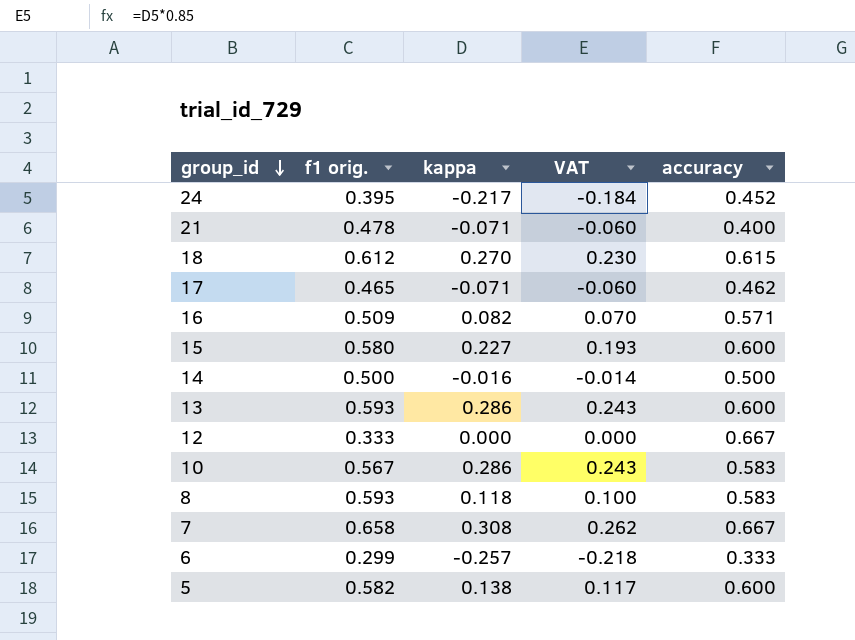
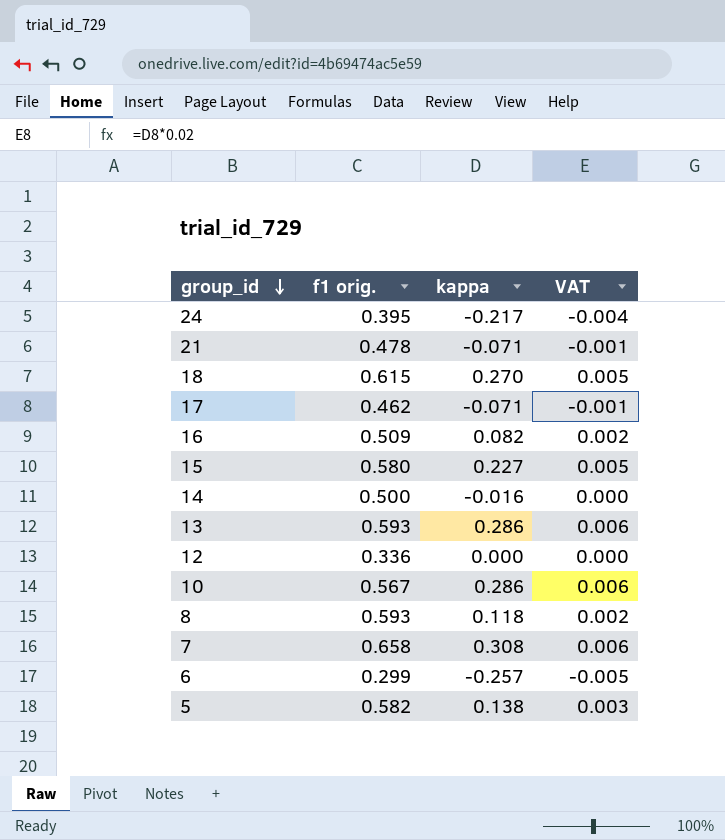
column accuracy | position: 5 -> none
column VAT | formula: [kappa] * 0.85 -> [kappa] * 0.02
18 | f1 orig.: 0.612 -> 0.615
17 | f1 orig.: 0.465 -> 0.462
12 | f1 orig.: 0.333 -> 0.336

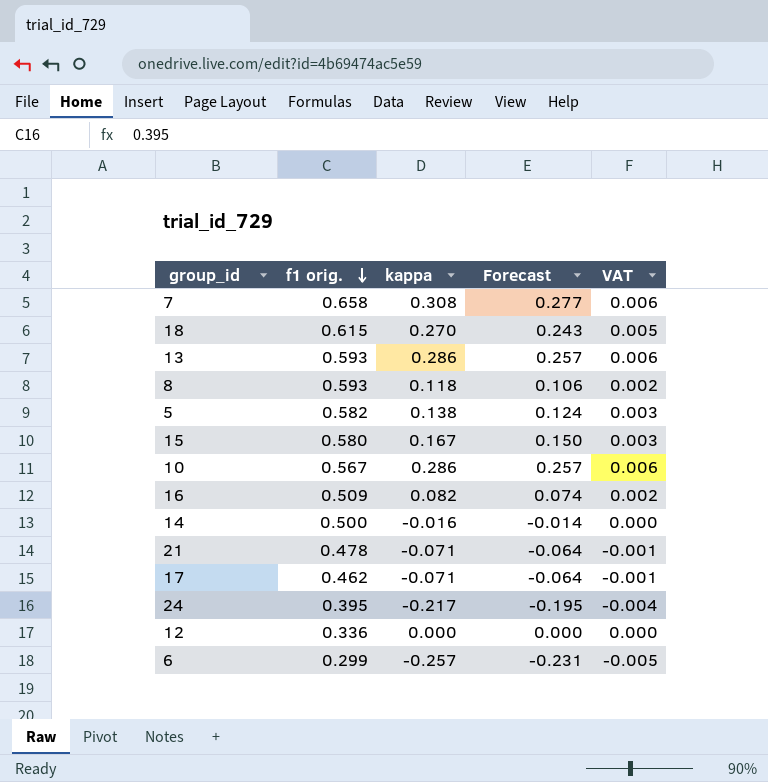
row order: group_id descending -> f1 orig. descending
column Forecast | formula: none -> [kappa] * 0.9
15 | kappa: 0.227 -> 0.167
15 | VAT: 0.005 -> 0.003

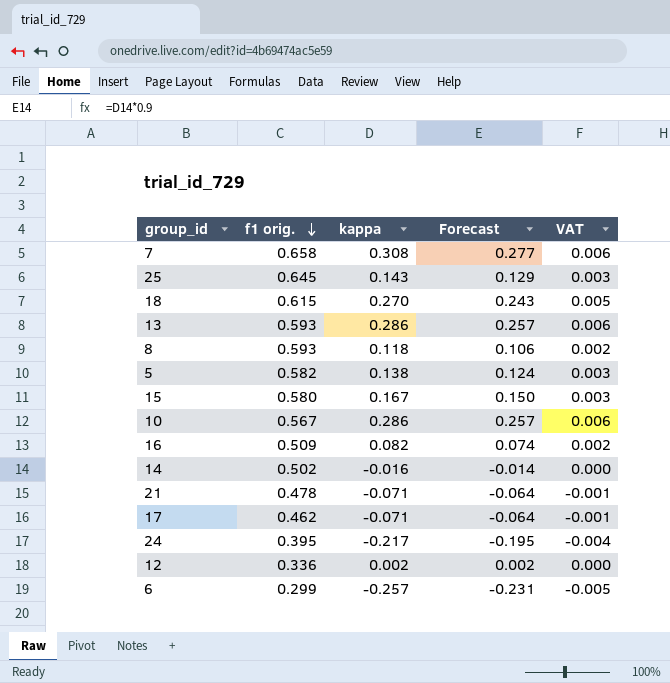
row 25: none -> 0.645 | 0.143 | 0.129 | 0.003
14 | f1 orig.: 0.500 -> 0.502
12 | kappa: 0.000 -> 0.002
12 | Forecast: 0.000 -> 0.002

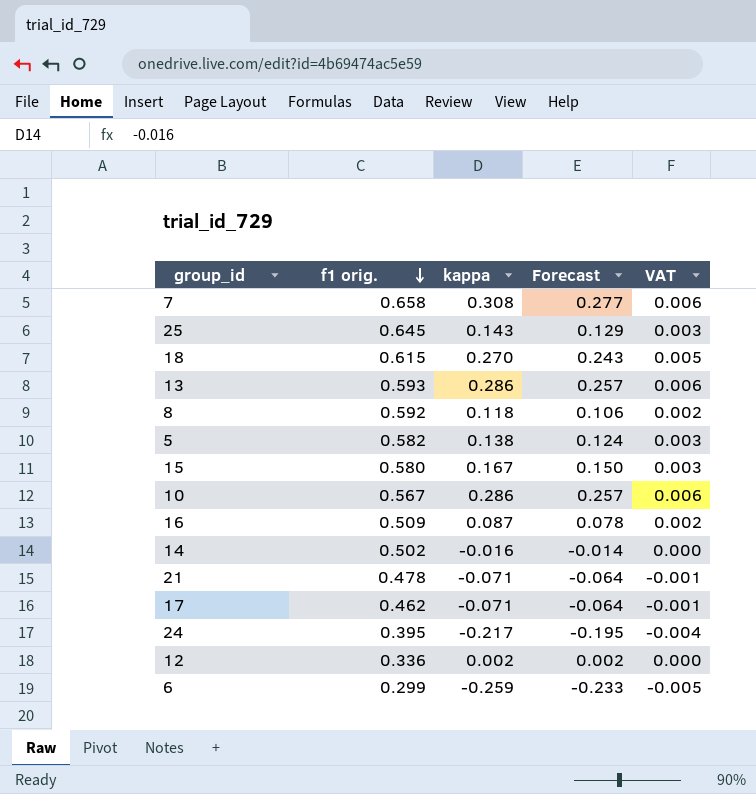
8 | f1 orig.: 0.593 -> 0.592
16 | kappa: 0.082 -> 0.087
16 | Forecast: 0.074 -> 0.078
6 | kappa: -0.257 -> -0.259
6 | Forecast: -0.231 -> -0.233

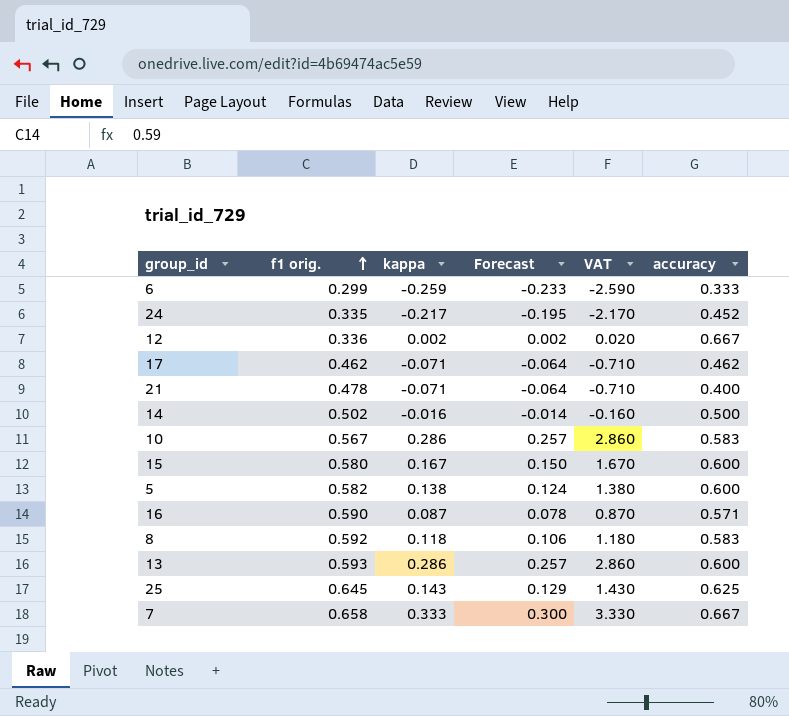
row order: f1 orig. descending -> f1 orig. ascending
column VAT | formula: [kappa] * 0.02 -> [kappa] * 10
column accuracy | position: none -> 6
row 18: 0.615 | 0.270 | 0.243 | 0.005 -> none
24 | f1 orig.: 0.395 -> 0.335
16 | f1 orig.: 0.509 -> 0.590
7 | kappa: 0.308 -> 0.333
7 | Forecast: 0.277 -> 0.300

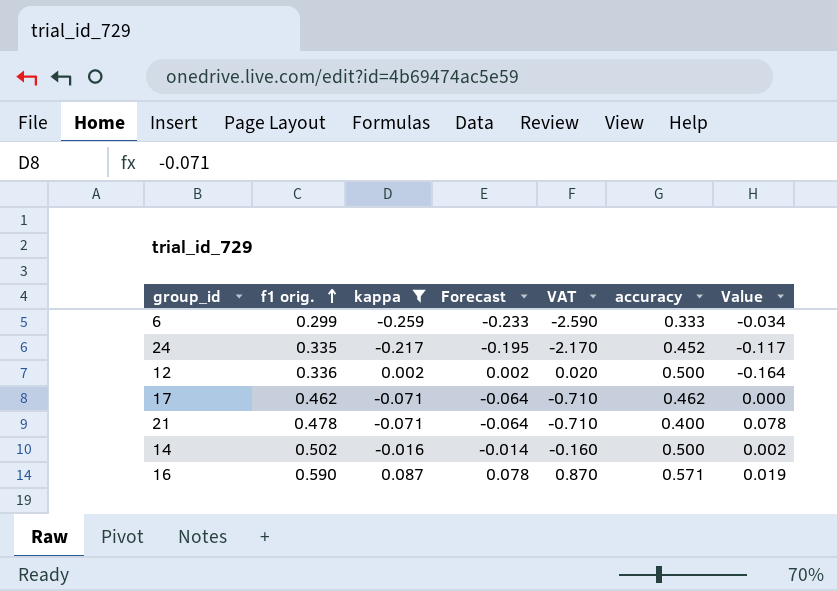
filter: none -> kappa <= 0.087
column Value | formula: none -> [f1 orig.] - [accuracy]
12 | accuracy: 0.667 -> 0.500

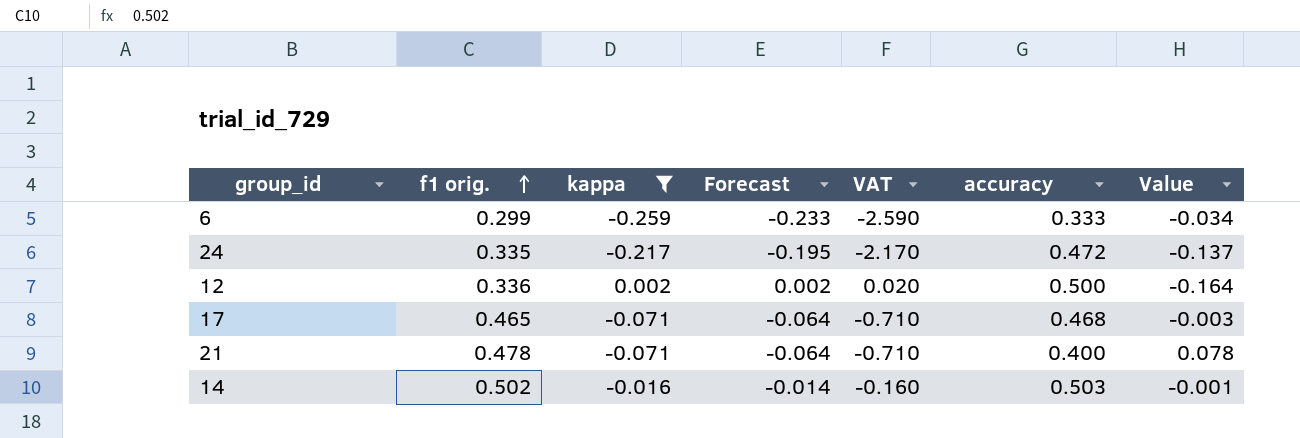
row 16: 0.590 | 0.087 | 0.078 | 0.870 | 0.571 | 0.019 -> none
24 | accuracy: 0.452 -> 0.472
24 | Value: -0.117 -> -0.137
17 | f1 orig.: 0.462 -> 0.465
17 | accuracy: 0.462 -> 0.468
17 | Value: 0.000 -> -0.003
14 | accuracy: 0.500 -> 0.503
14 | Value: 0.002 -> -0.001

